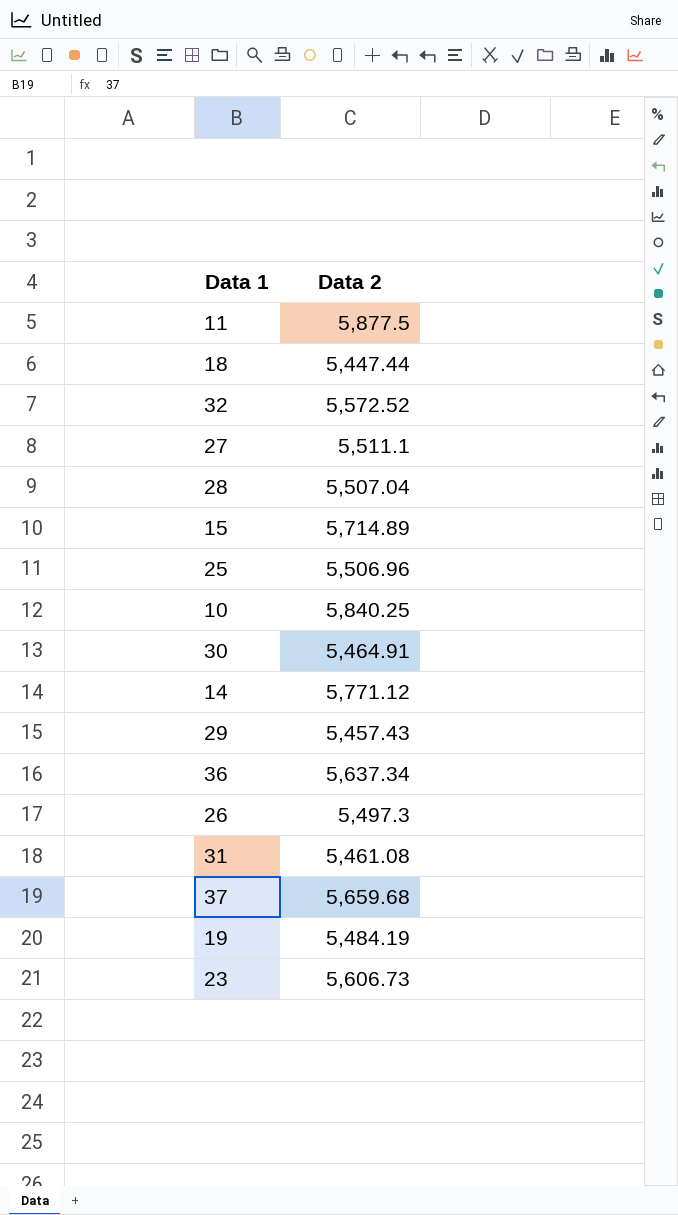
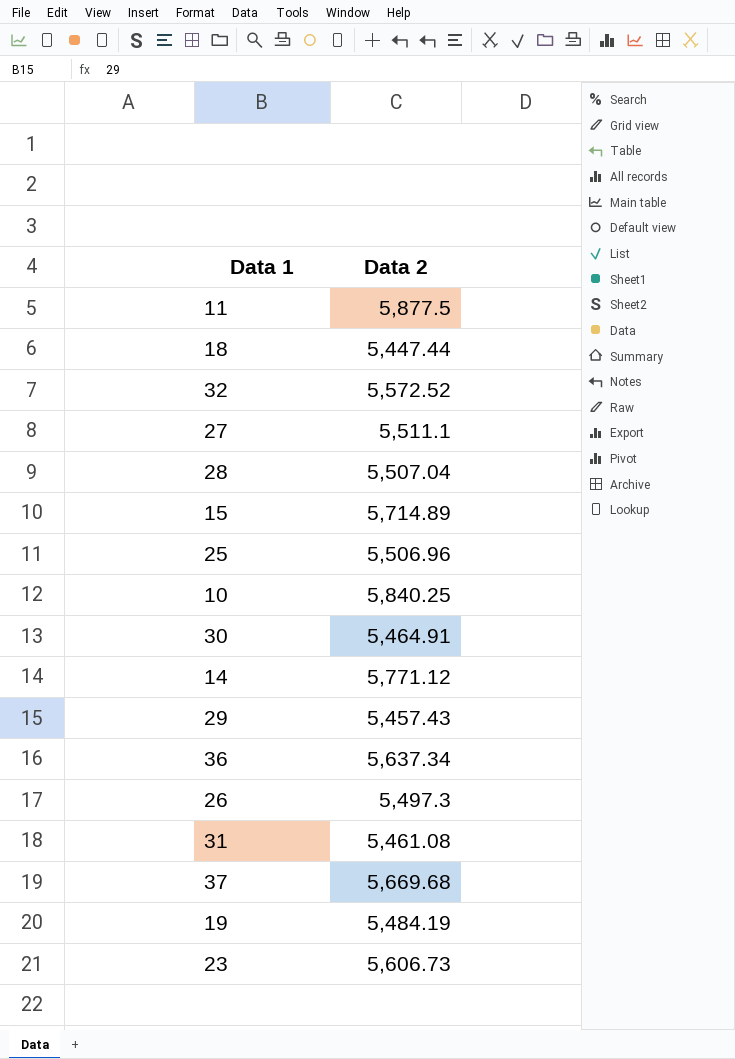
37 | Data 2: 5,659.68 -> 5,669.68

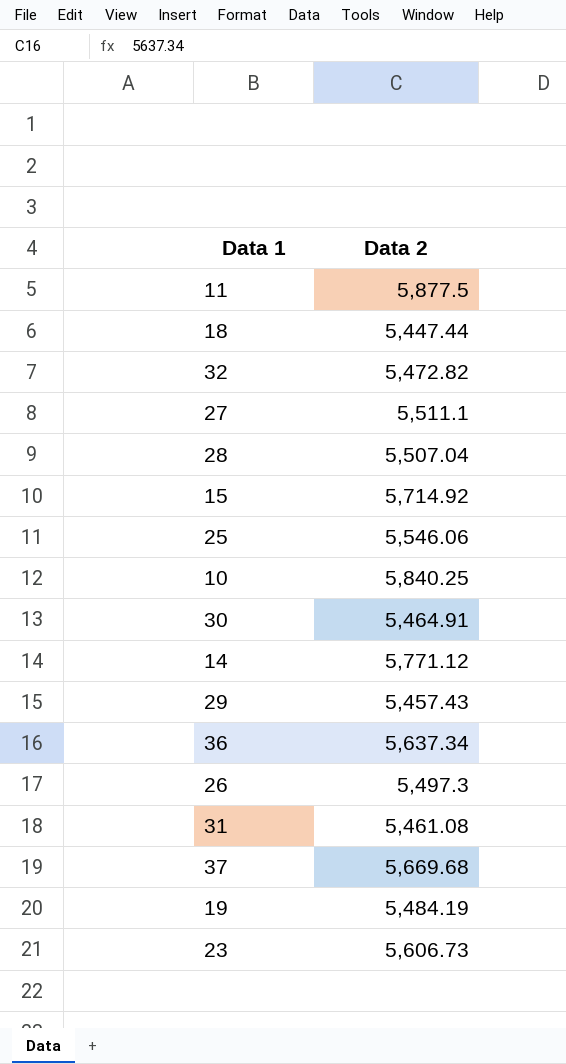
32 | Data 2: 5,572.52 -> 5,472.82
15 | Data 2: 5,714.89 -> 5,714.92
25 | Data 2: 5,506.96 -> 5,546.06

